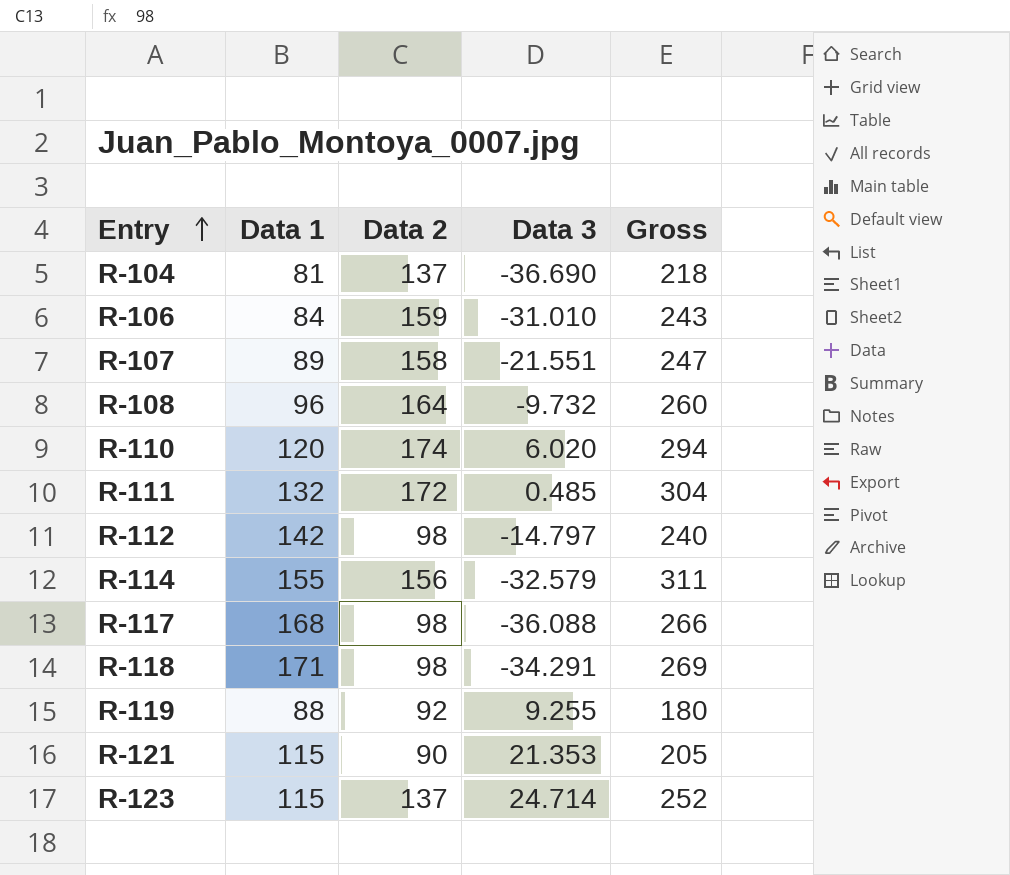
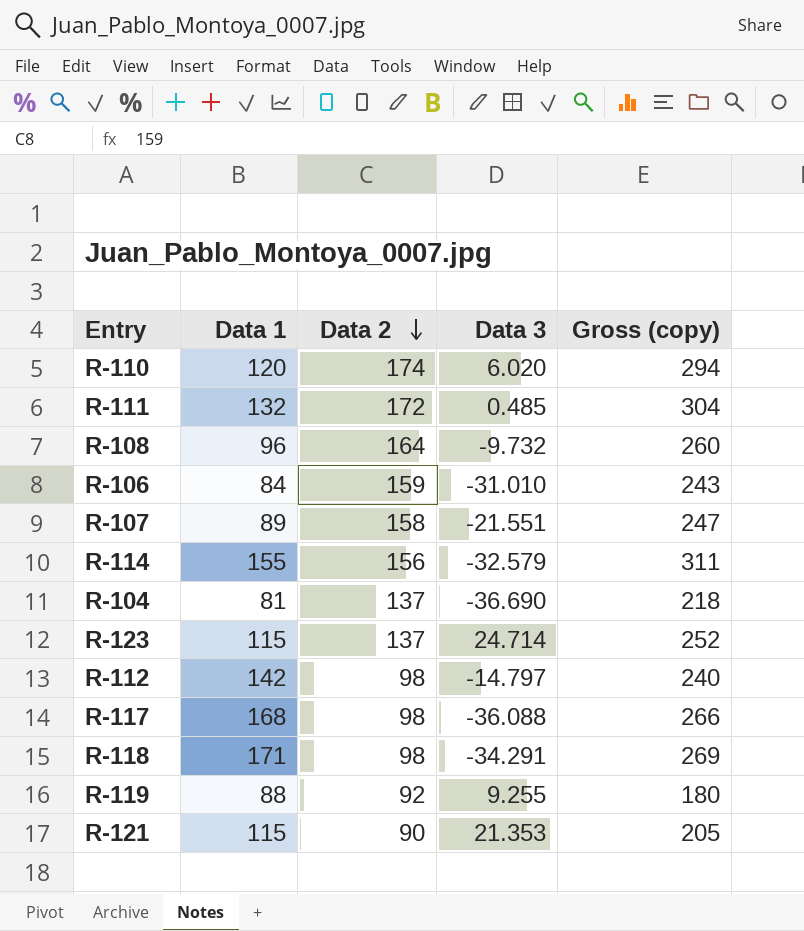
row order: Entry ascending -> Data 2 descending
column name: Gross -> Gross (copy)

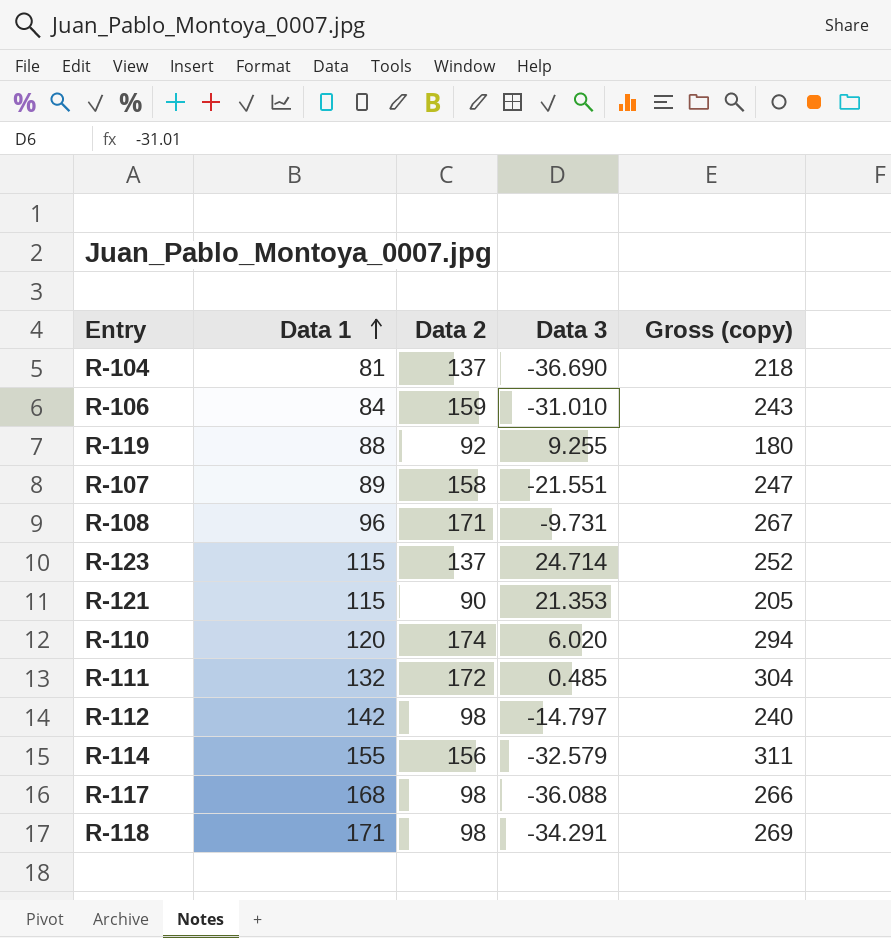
row order: Data 2 descending -> Data 1 ascending
R-108 | Data 2: 164 -> 171
R-108 | Data 3: -9.732 -> -9.731
R-108 | Gross (copy): 260 -> 267

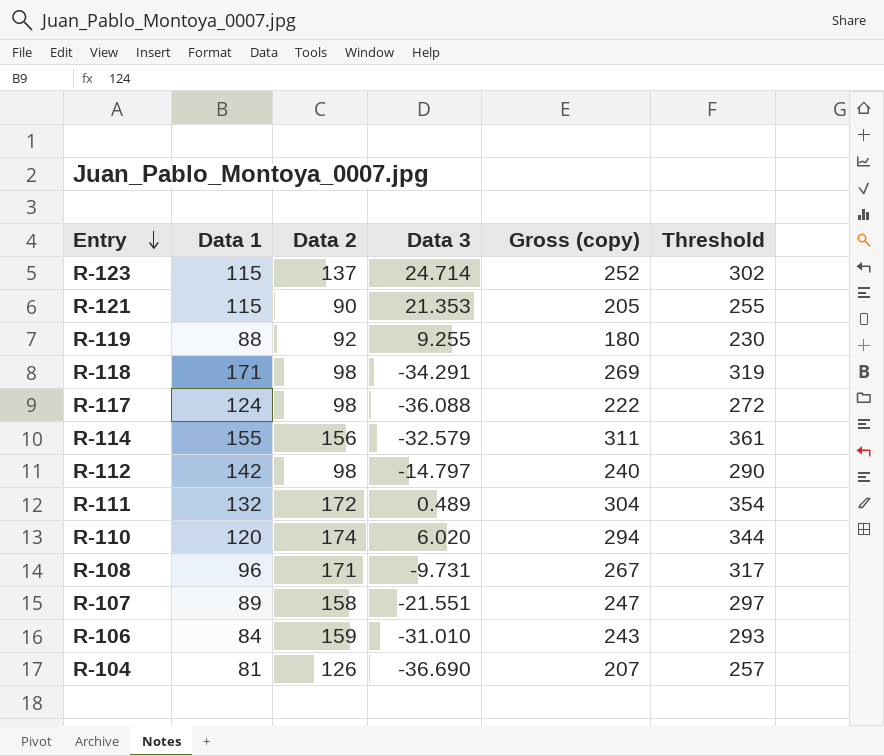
row order: Data 1 ascending -> Entry descending
column Threshold | formula: none -> [Gross (copy)] + 50
R-117 | Data 1: 168 -> 124
R-117 | Gross (copy): 266 -> 222
R-111 | Data 3: 0.485 -> 0.489
R-104 | Data 2: 137 -> 126
R-104 | Gross (copy): 218 -> 207

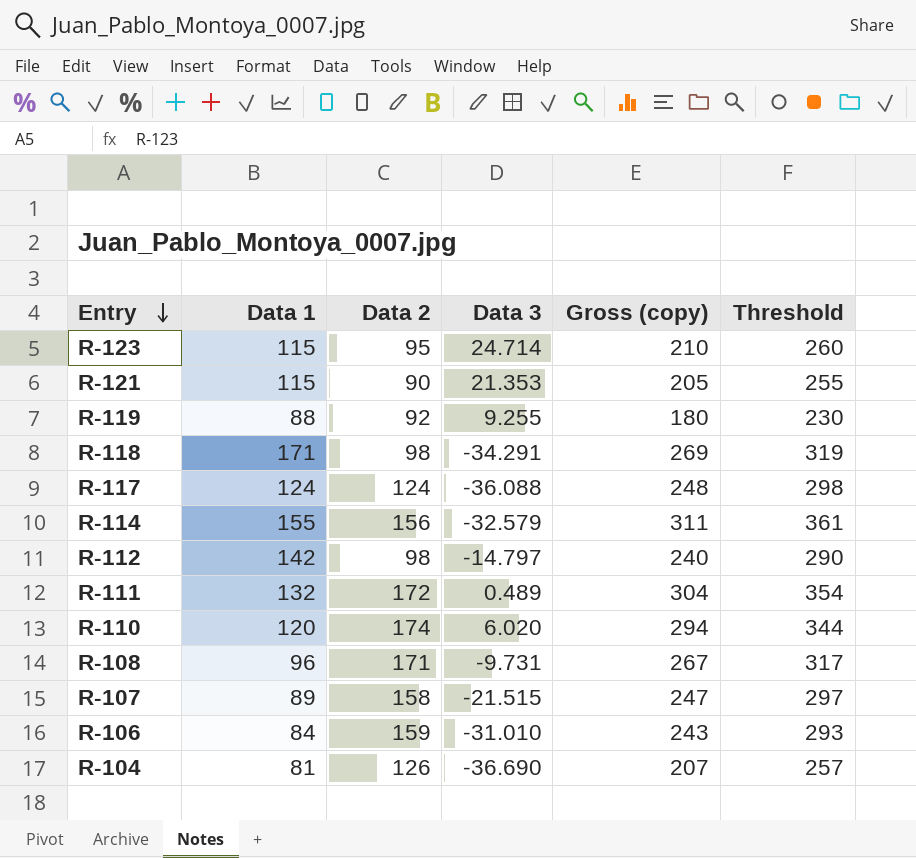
R-123 | Data 2: 137 -> 95
R-123 | Gross (copy): 252 -> 210
R-123 | Threshold: 302 -> 260
R-117 | Data 2: 98 -> 124
R-117 | Gross (copy): 222 -> 248
R-117 | Threshold: 272 -> 298
R-107 | Data 3: -21.551 -> -21.515

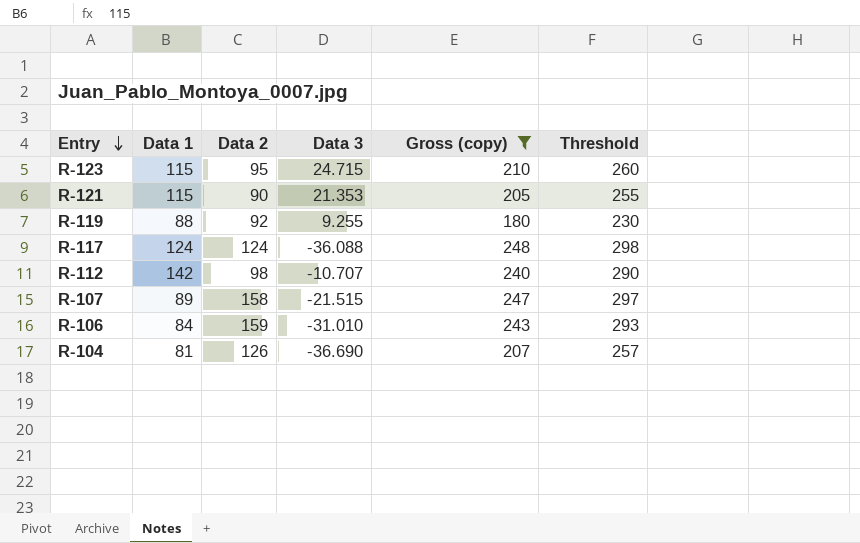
filter: none -> Gross (copy) <= 248
R-123 | Data 3: 24.714 -> 24.715
R-112 | Data 3: -14.797 -> -10.707

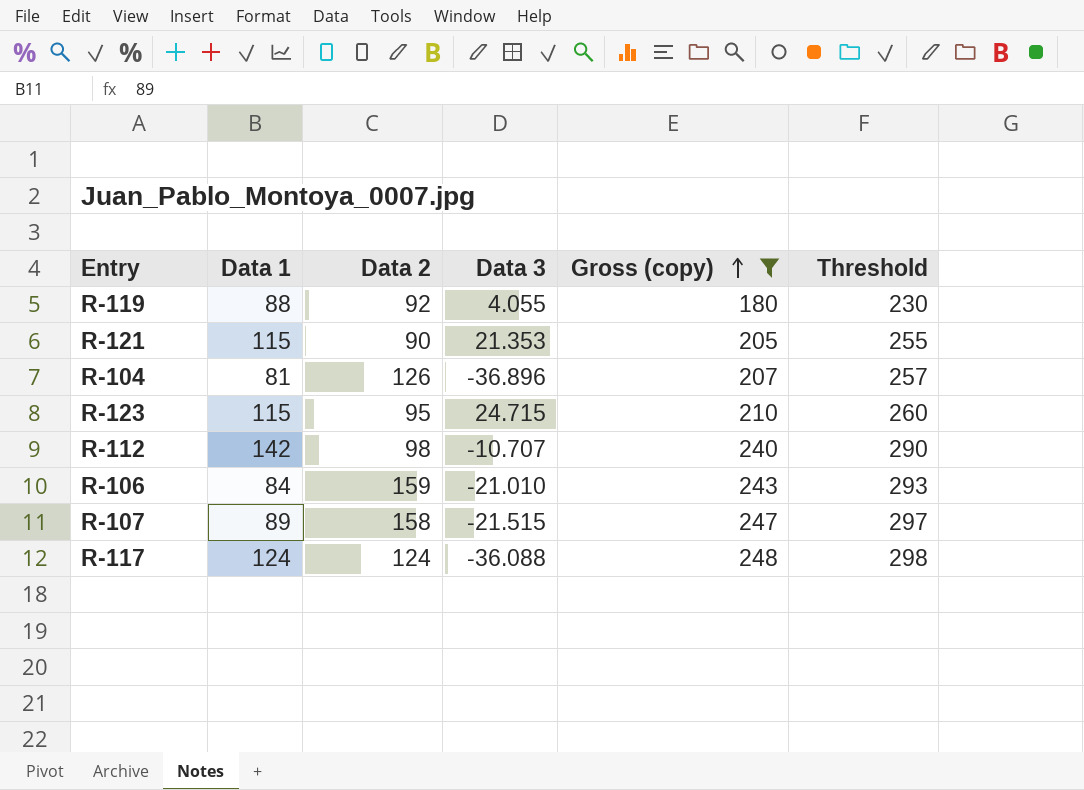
row order: Entry descending -> Gross (copy) ascending
R-119 | Data 3: 9.255 -> 4.055
R-104 | Data 3: -36.690 -> -36.896
R-106 | Data 3: -31.010 -> -21.010

